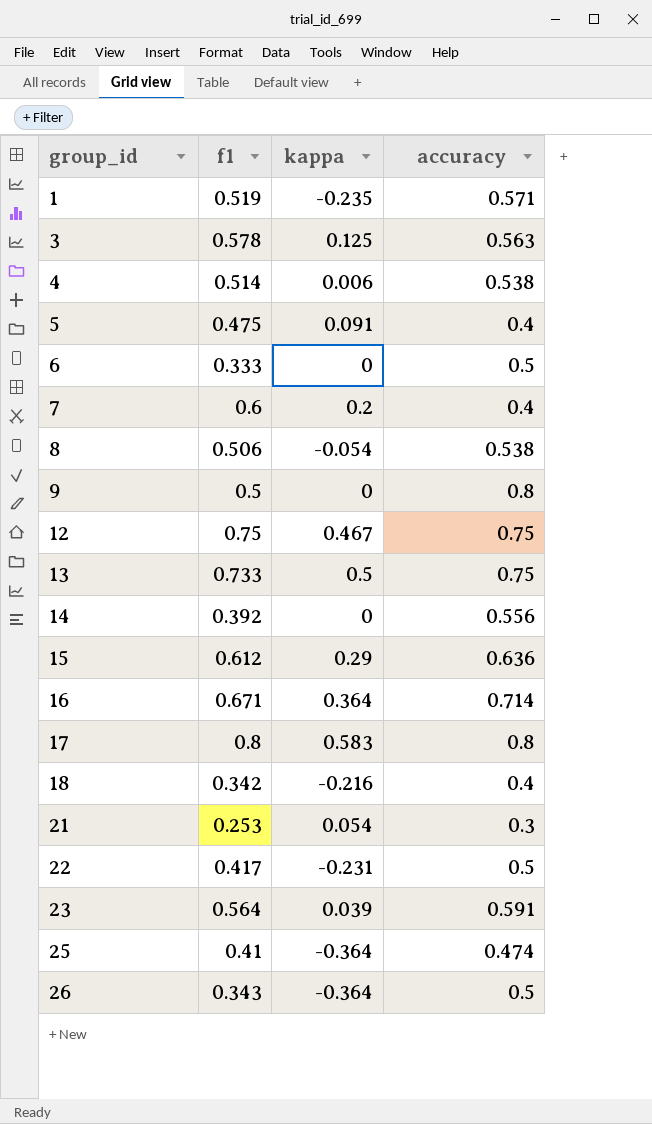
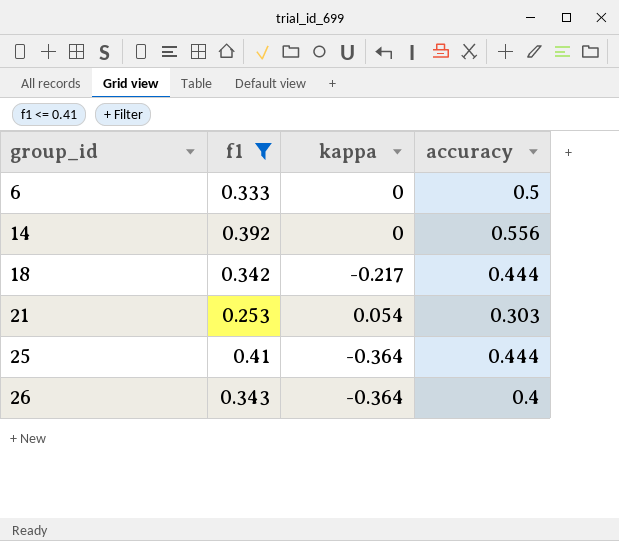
filter: none -> f1 <= 0.41
18 | kappa: -0.216 -> -0.217
18 | accuracy: 0.4 -> 0.444
21 | accuracy: 0.3 -> 0.303
25 | accuracy: 0.474 -> 0.444
26 | accuracy: 0.5 -> 0.4

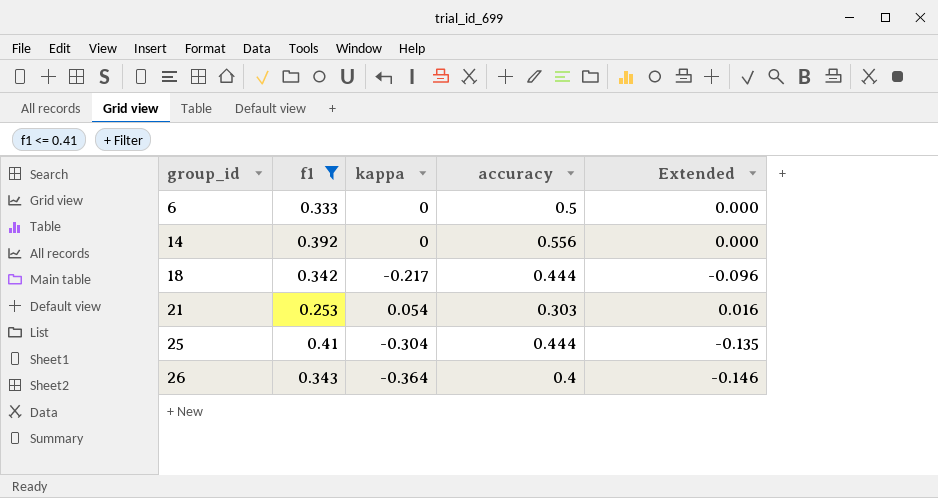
column Extended | formula: none -> [kappa] * [accuracy]
25 | kappa: -0.364 -> -0.304

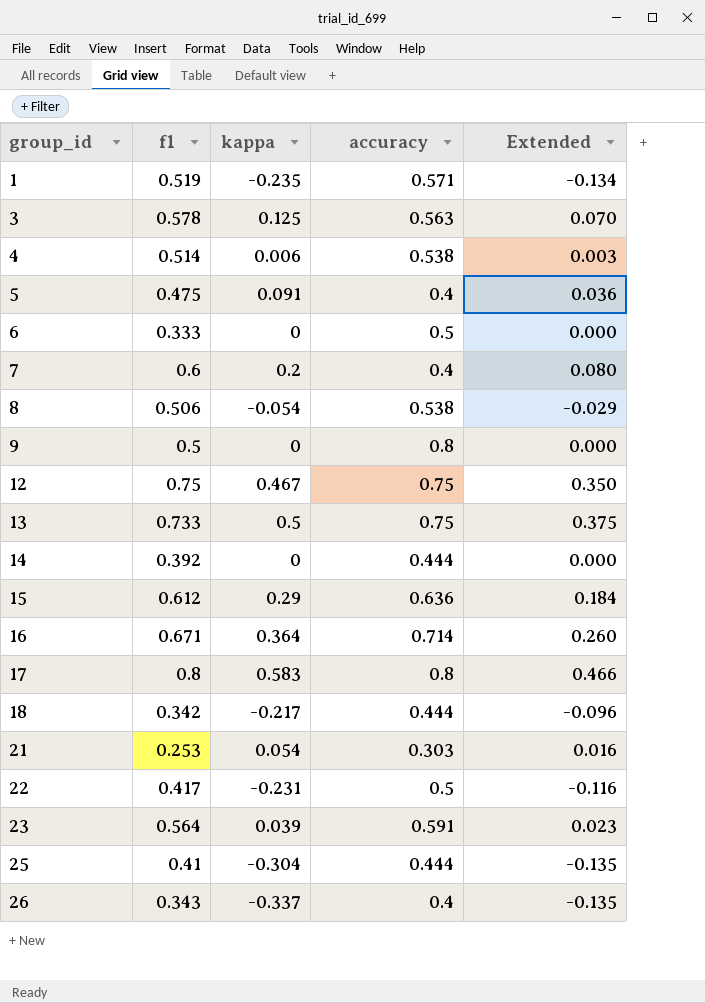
filter: f1 <= 0.41 -> none
14 | accuracy: 0.556 -> 0.444
26 | kappa: -0.364 -> -0.337
26 | Extended: -0.146 -> -0.135

